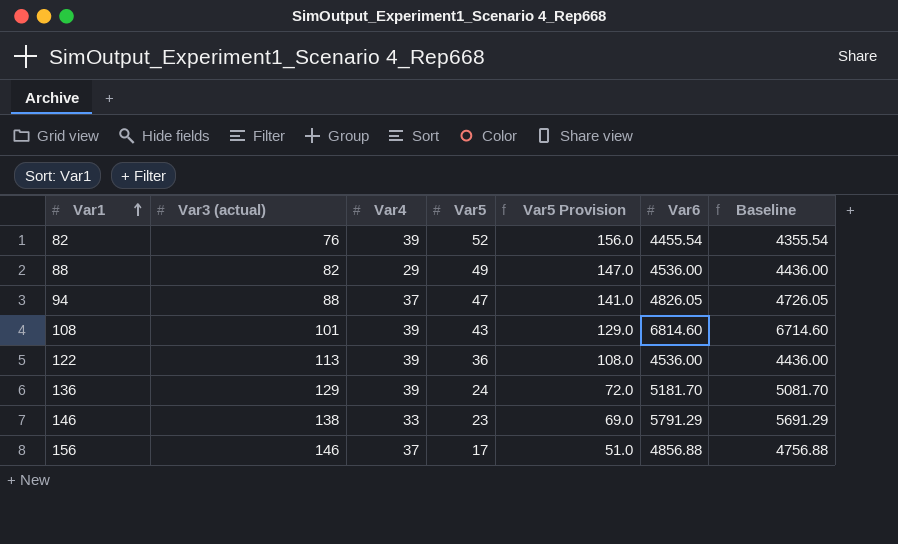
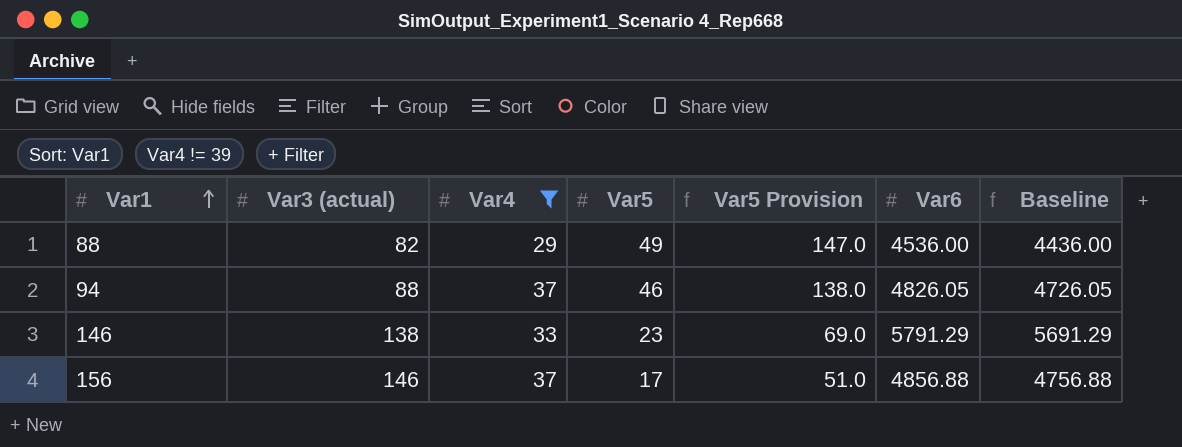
filter: none -> Var4 != 39
94 | Var5: 47 -> 46
94 | Var5 Provision: 141.0 -> 138.0

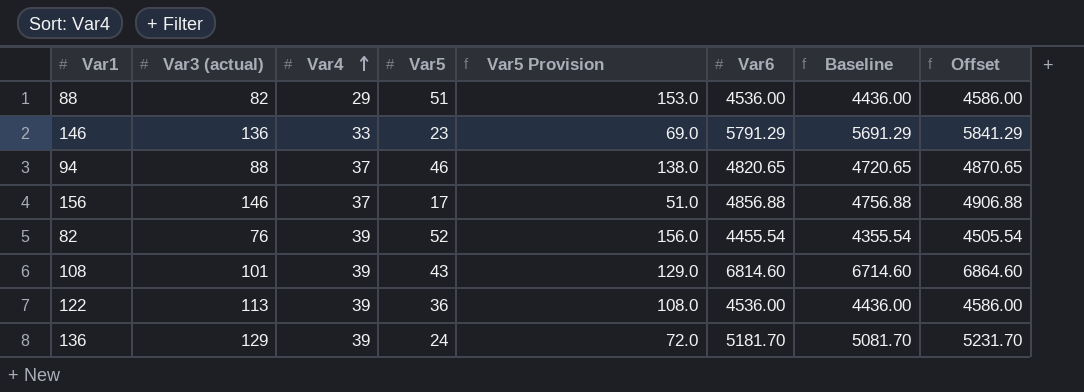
filter: Var4 != 39 -> none
row order: Var1 ascending -> Var4 ascending
column Offset | formula: none -> [Var6] + 50
88 | Var5: 49 -> 51
88 | Var5 Provision: 147.0 -> 153.0
146 | Var3 (actual): 138 -> 136
94 | Var6: 4826.05 -> 4820.65
94 | Baseline: 4726.05 -> 4720.65

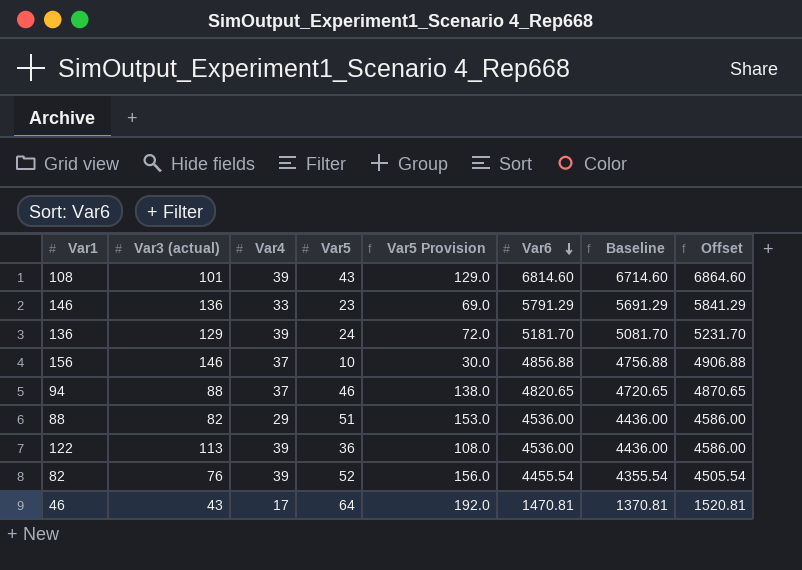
row order: Var4 ascending -> Var6 descending
156 | Var5: 17 -> 10
156 | Var5 Provision: 51.0 -> 30.0
row 46: none -> 43 | 17 | 64 | 192.0 | 1470.81 | 1370.81 | 1520.81

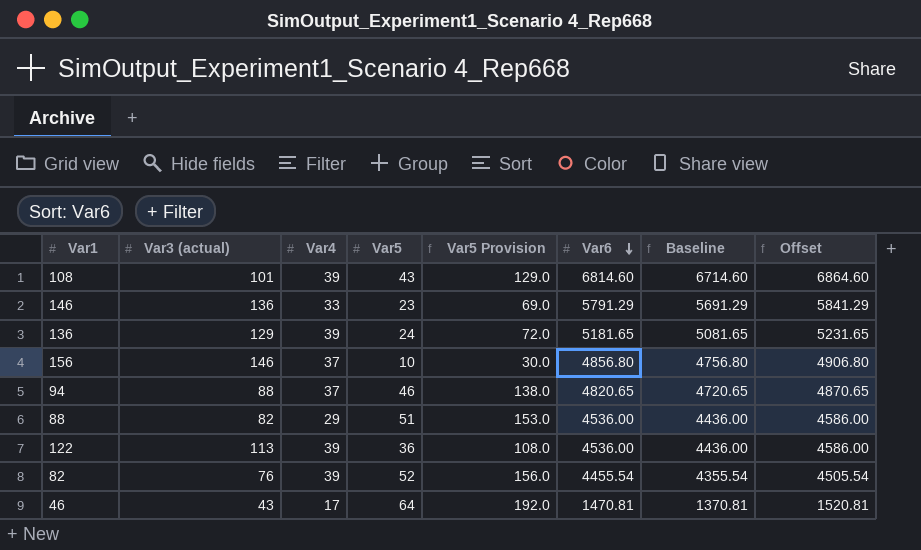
136 | Var6: 5181.70 -> 5181.65
136 | Baseline: 5081.70 -> 5081.65
136 | Offset: 5231.70 -> 5231.65
156 | Var6: 4856.88 -> 4856.80
156 | Baseline: 4756.88 -> 4756.80
156 | Offset: 4906.88 -> 4906.80

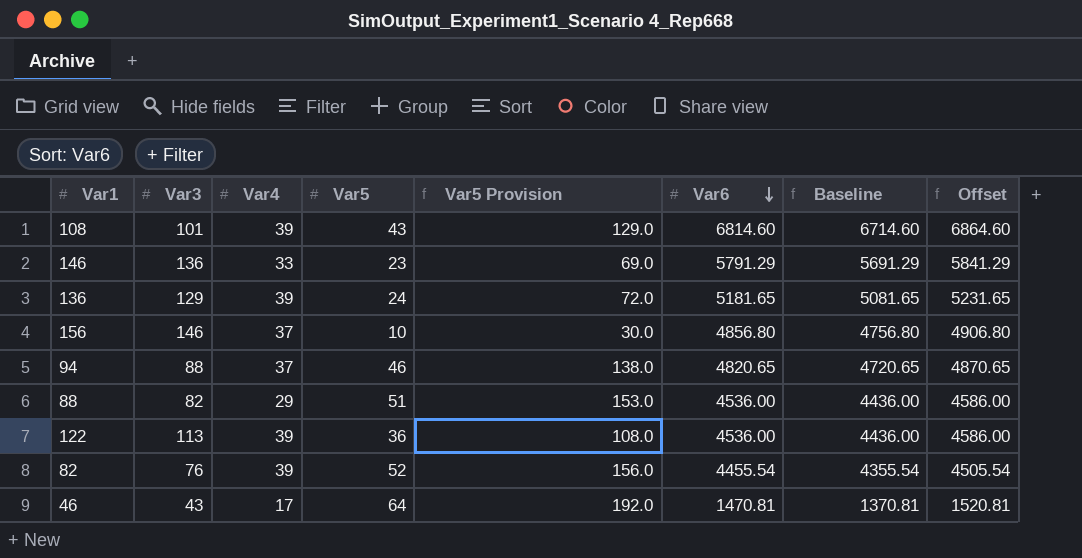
column name: Var3 (actual) -> Var3

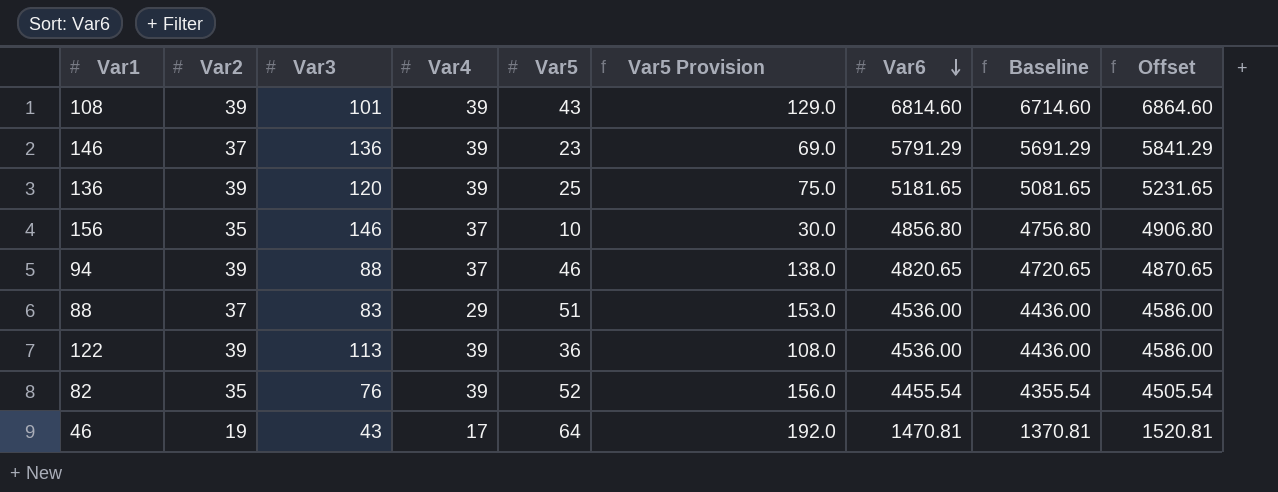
column Var2 | position: none -> 2
146 | Var4: 33 -> 39
136 | Var3: 129 -> 120
136 | Var5: 24 -> 25
136 | Var5 Provision: 72.0 -> 75.0
88 | Var3: 82 -> 83

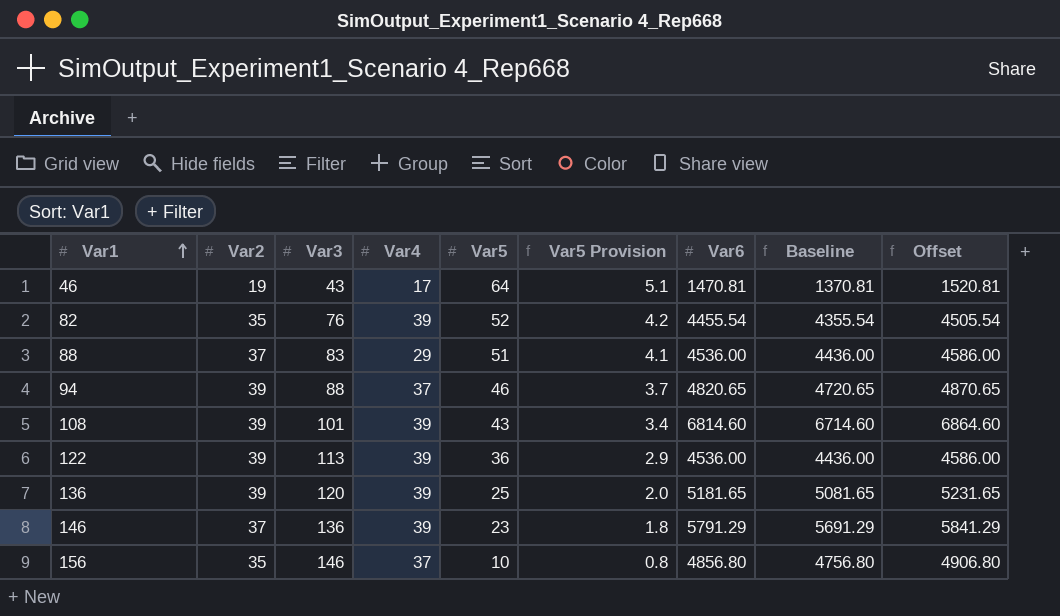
row order: Var6 descending -> Var1 ascending
column Var5 Provision | formula: [Var5] * 3 -> [Var5] * 0.08

